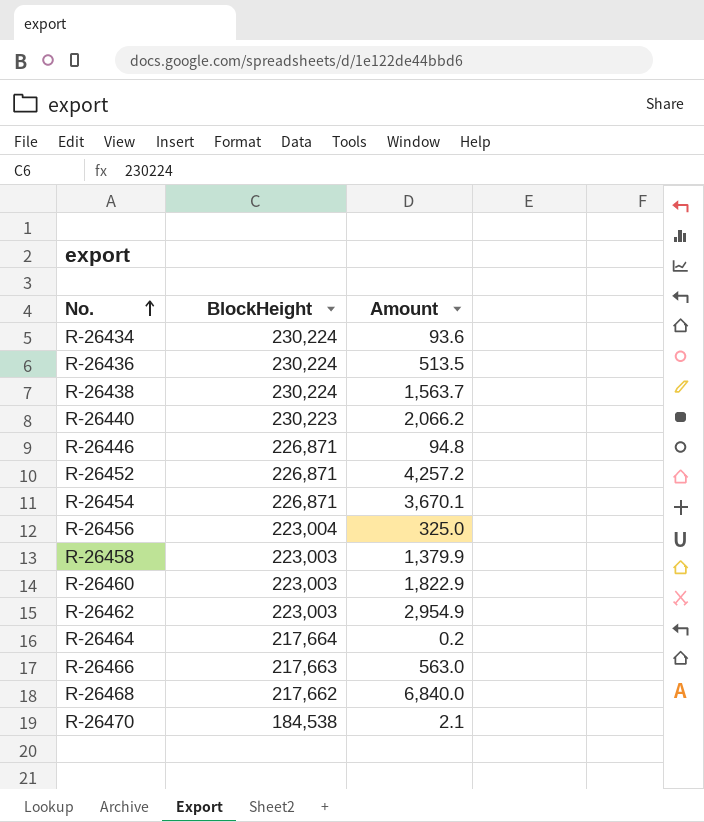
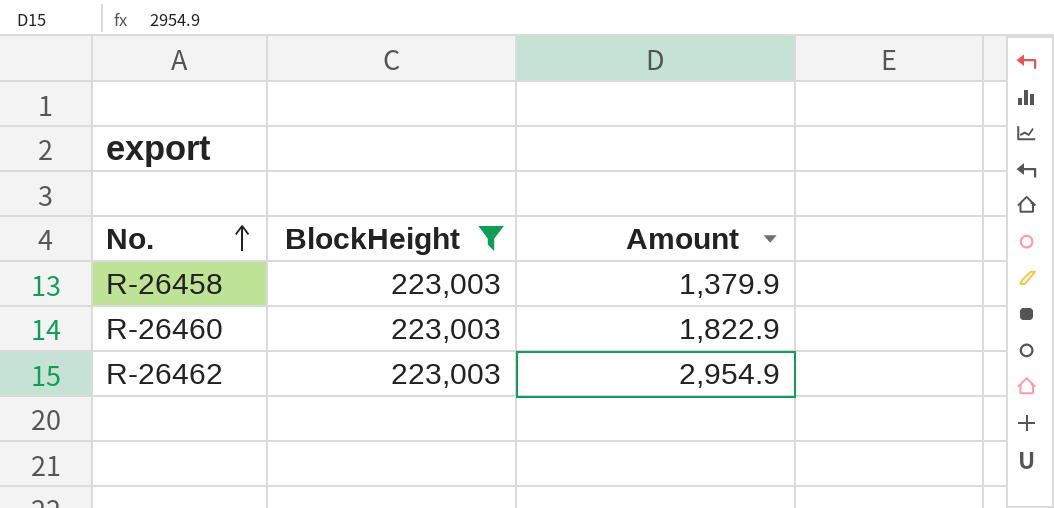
filter: none -> BlockHeight = 223,003

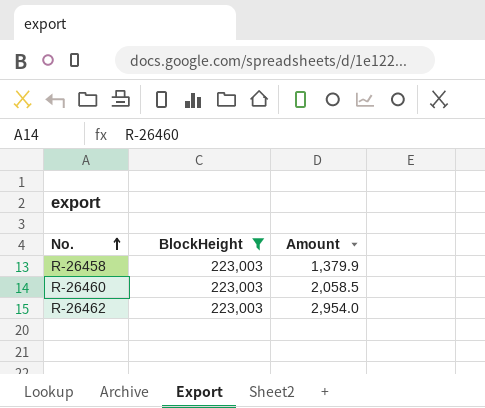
R-26460 | Amount: 1,822.9 -> 2,058.5
R-26462 | Amount: 2,954.9 -> 2,954.0

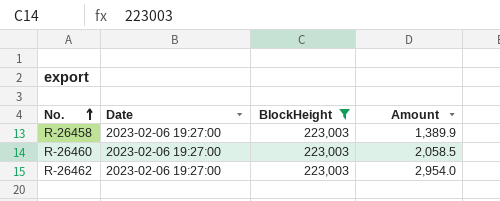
column Date | position: none -> 2
R-26458 | Amount: 1,379.9 -> 1,389.9

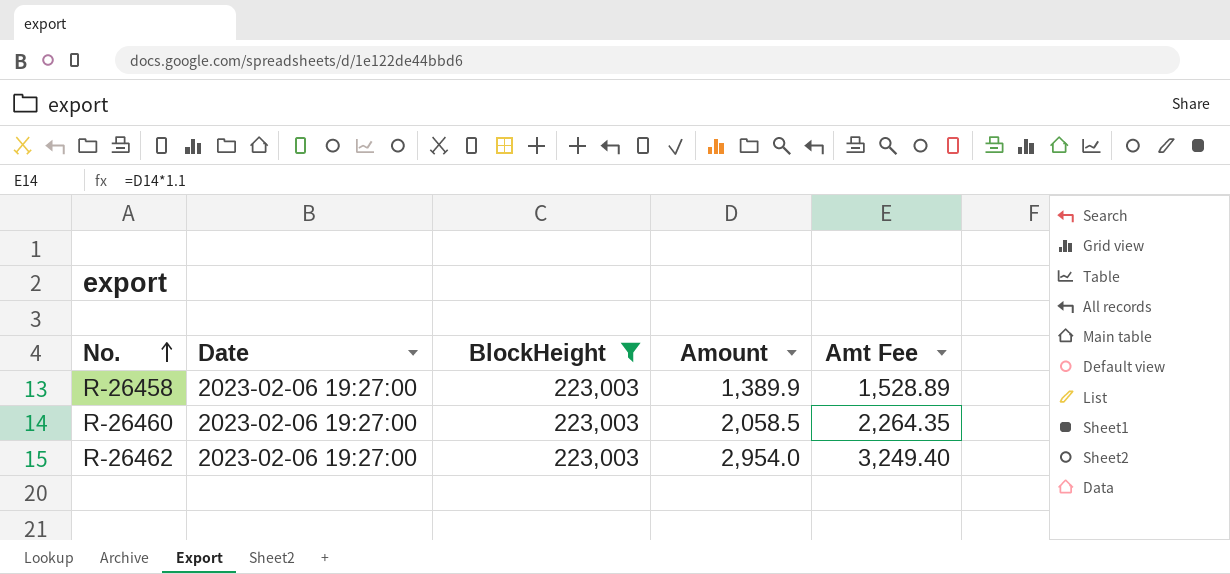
column Amt Fee | formula: none -> [Amount] * 1.1

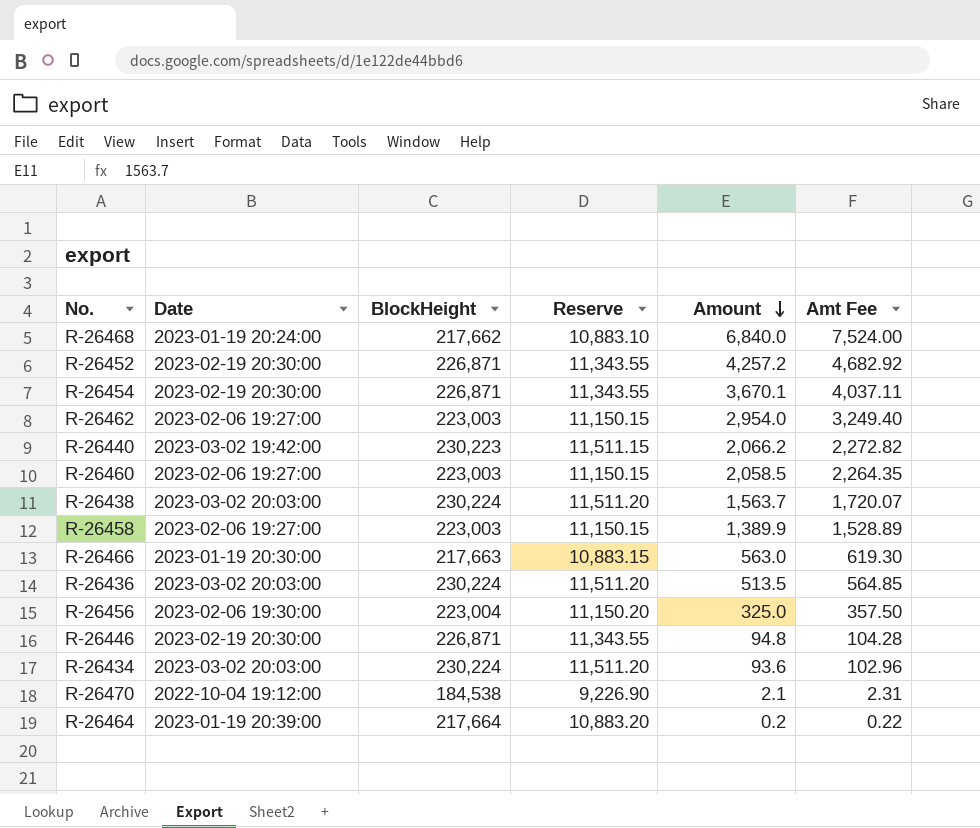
filter: BlockHeight = 223,003 -> none
row order: No. ascending -> Amount descending
column Reserve | formula: none -> [BlockHeight] * 0.05

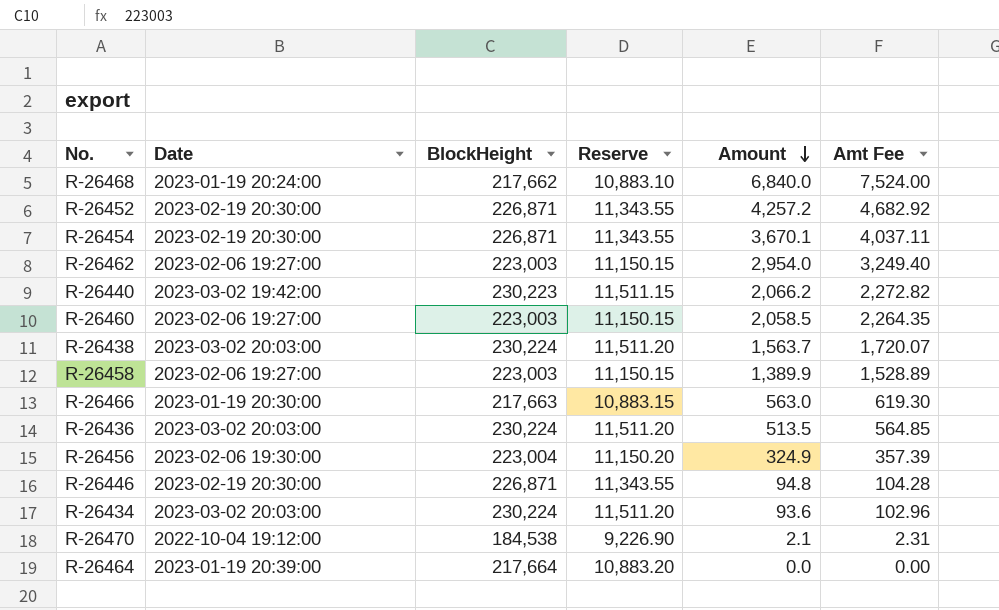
R-26456 | Amount: 325.0 -> 324.9
R-26456 | Amt Fee: 357.50 -> 357.39
R-26464 | Amount: 0.2 -> 0.0
R-26464 | Amt Fee: 0.22 -> 0.00

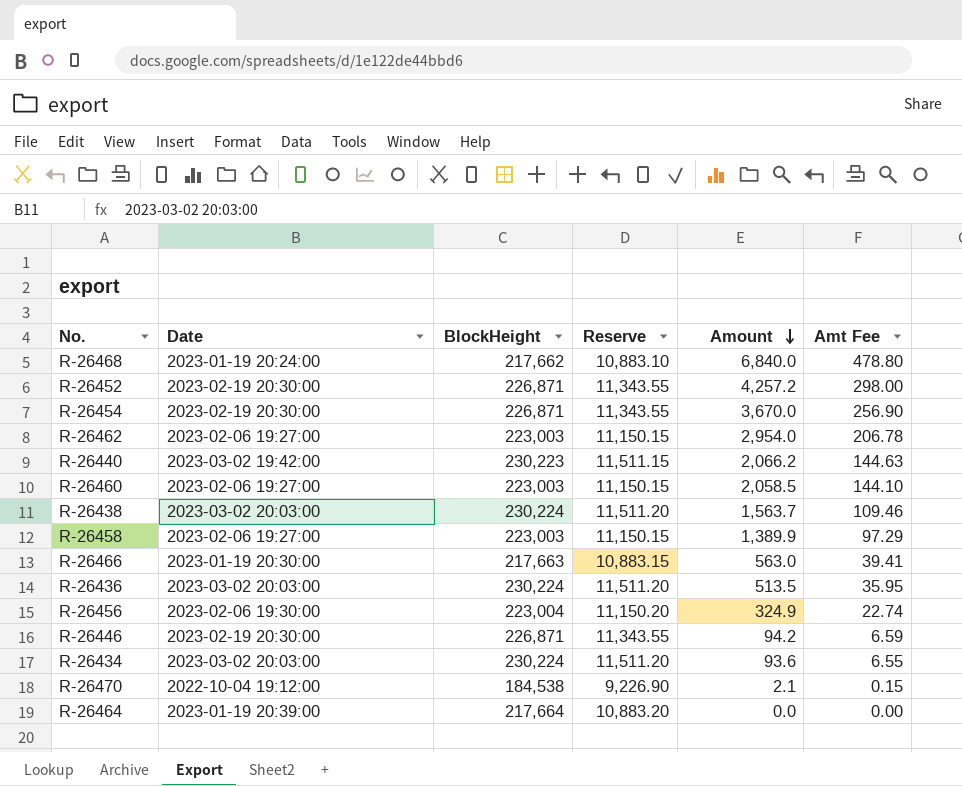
column Amt Fee | formula: [Amount] * 1.1 -> [Amount] * 0.07
R-26454 | Amount: 3,670.1 -> 3,670.0
R-26446 | Amount: 94.8 -> 94.2

